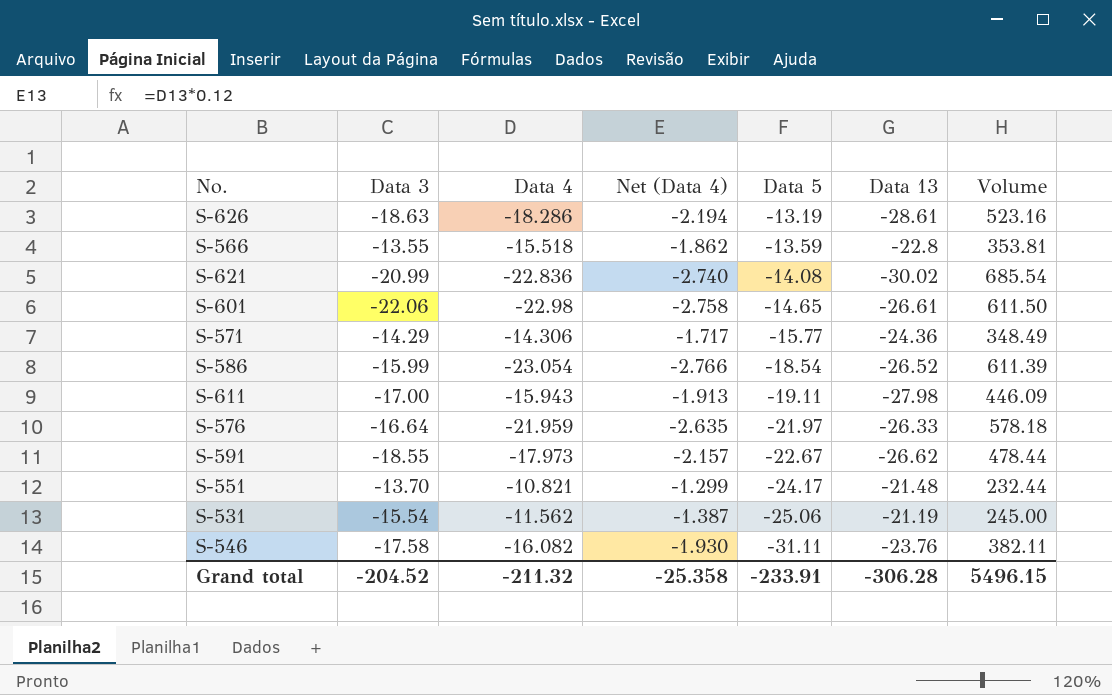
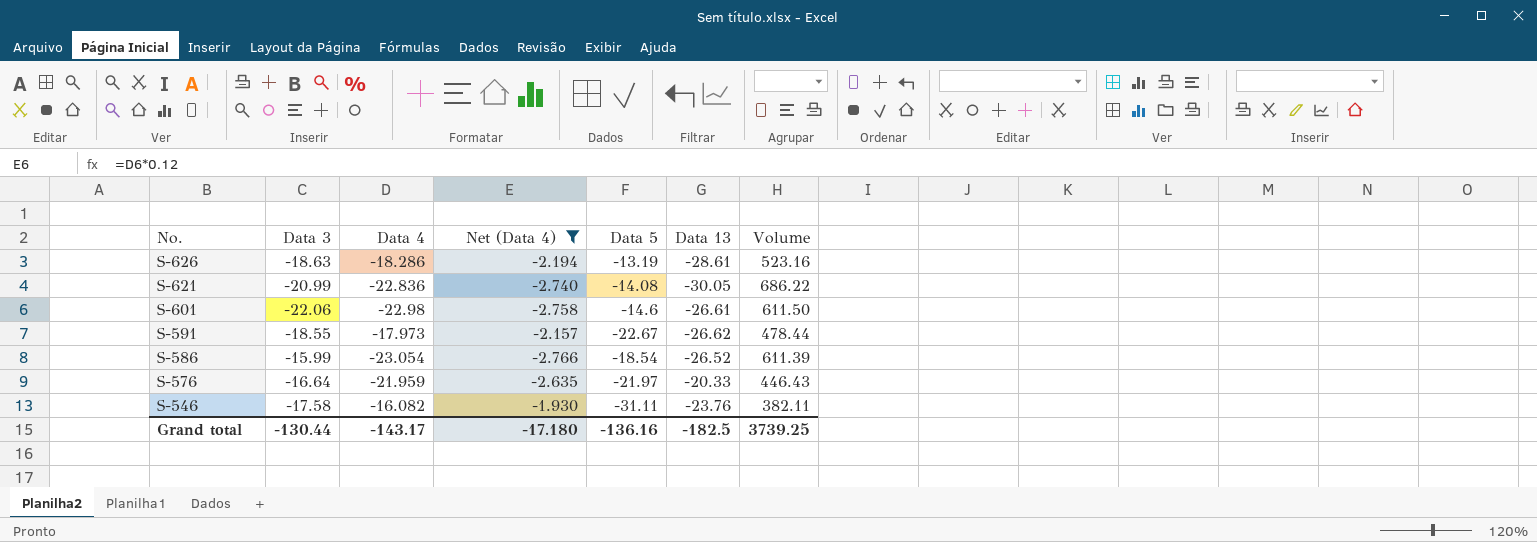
filter: none -> Net (Data 4) <= -1.930
row order: Data 5 descending -> No. descending
S-621 | Data 13: -30.02 -> -30.05
S-621 | Volume: 685.54 -> 686.22
S-601 | Data 5: -14.65 -> -14.6
S-576 | Data 13: -26.33 -> -20.33
S-576 | Volume: 578.18 -> 446.43
Grand total | Data 3: -204.52 -> -130.44
Grand total | Data 4: -211.32 -> -143.17
Grand total | Net (Data 4): -25.358 -> -17.180
Grand total | Data 5: -233.91 -> -136.16
Grand total | Data 13: -306.28 -> -182.5
Grand total | Volume: 5496.15 -> 3739.25

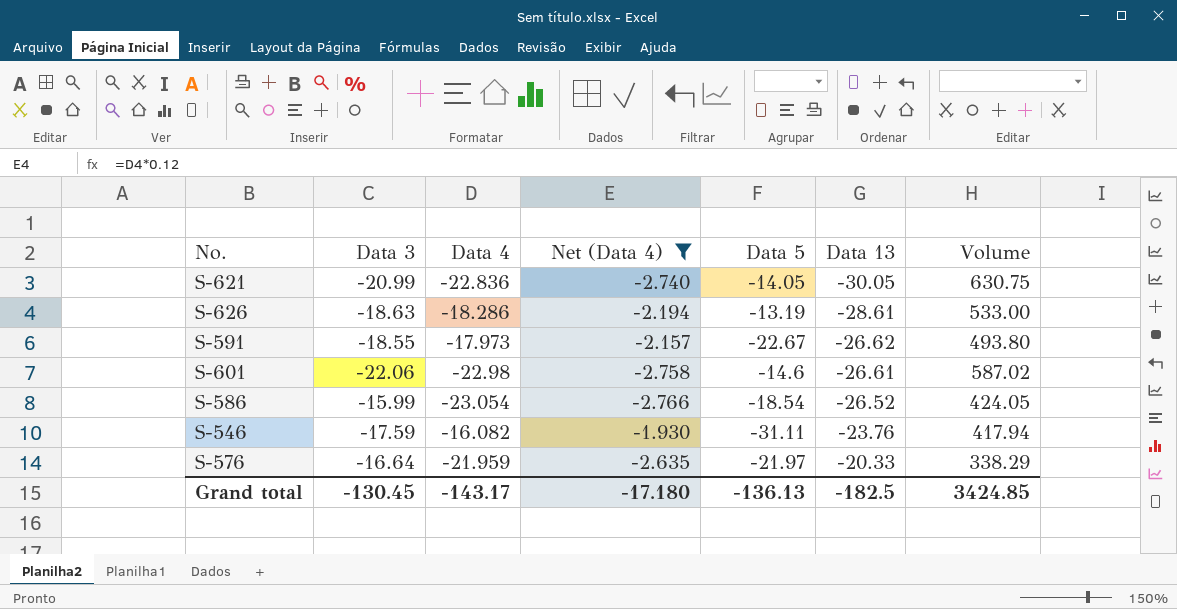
row order: No. descending -> Data 13 ascending
column Volume | formula: [Data 4] * [Data 13] -> [Data 3] * [Data 13]
S-621 | Data 5: -14.08 -> -14.05
S-546 | Data 3: -17.58 -> -17.59
Grand total | Data 3: -130.44 -> -130.45
Grand total | Data 5: -136.16 -> -136.13
Grand total | Volume: 3739.25 -> 3424.85

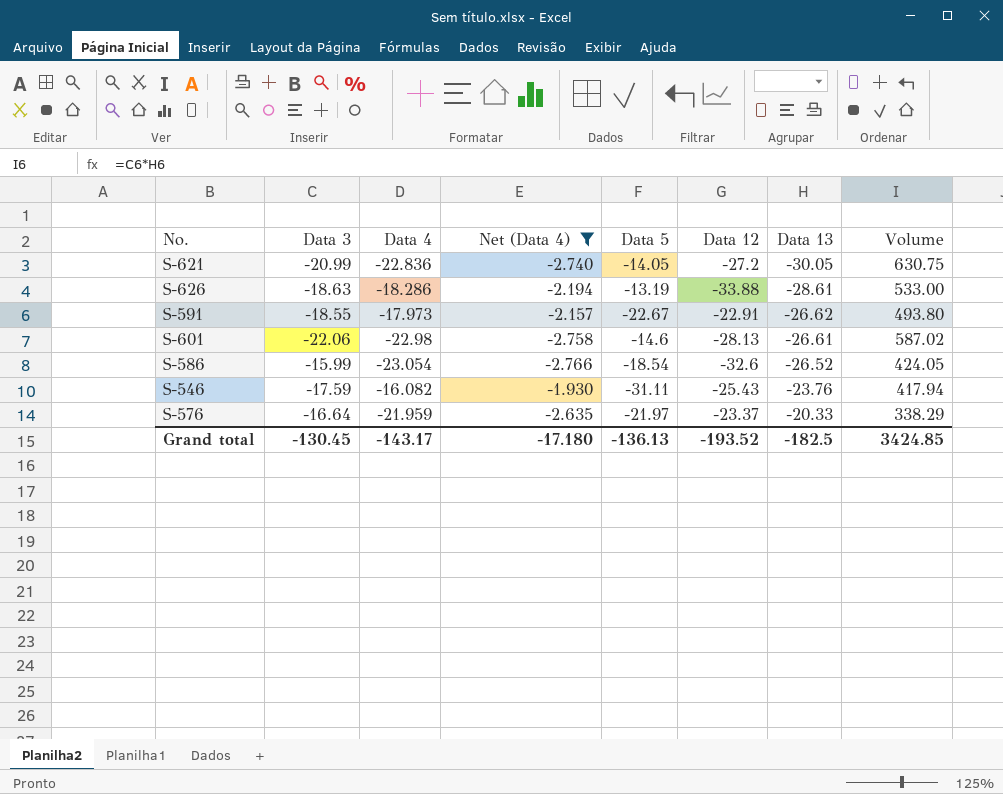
column Data 12 | position: none -> 6

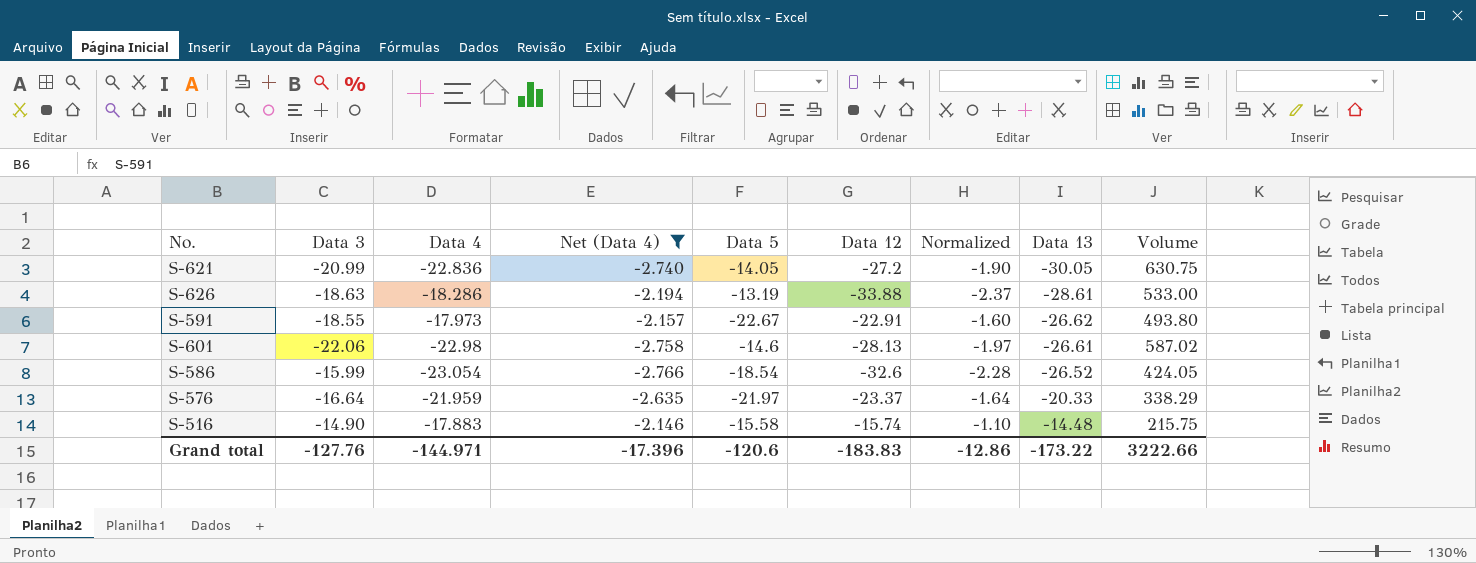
column Normalized | formula: none -> [Data 12] * 0.07
row S-546: -17.59 | -16.082 | -1.930 | -31.11 | -25.43 | -23.76 | 417.94 -> none
row S-516: none -> -14.90 | -17.883 | -2.146 | -15.58 | -15.74 | -1.10 | -14.48 | 215.75
Grand total | Data 3: -130.45 -> -127.76
Grand total | Data 4: -143.17 -> -144.971
Grand total | Net (Data 4): -17.180 -> -17.396
Grand total | Data 5: -136.13 -> -120.6
Grand total | Data 12: -193.52 -> -183.83
Grand total | Data 13: -182.5 -> -173.22
Grand total | Volume: 3424.85 -> 3222.66

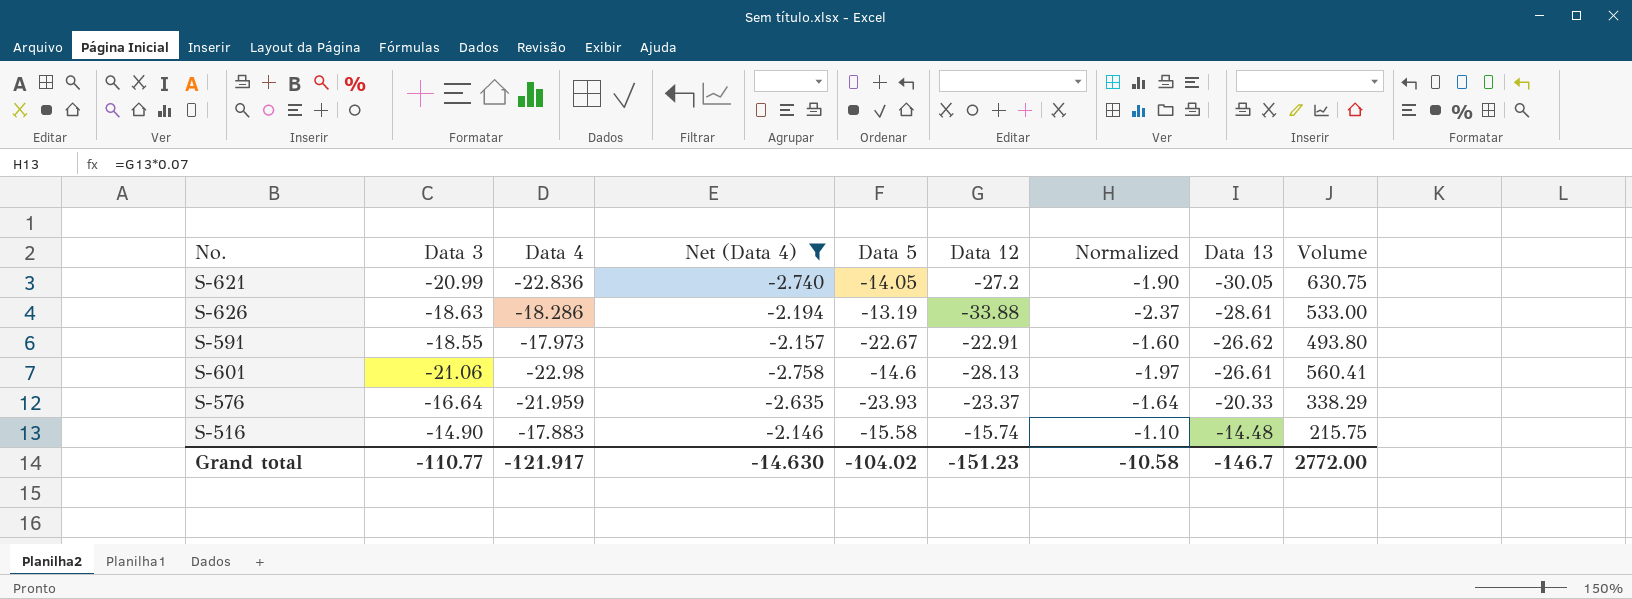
row S-586: -15.99 | -23.054 | -2.766 | -18.54 | -32.6 | -2.28 | -26.52 | 424.05 -> none
S-601 | Data 3: -22.06 -> -21.06
S-601 | Volume: 587.02 -> 560.41
S-576 | Data 5: -21.97 -> -23.93
Grand total | Data 3: -127.76 -> -110.77
Grand total | Data 4: -144.971 -> -121.917
Grand total | Net (Data 4): -17.396 -> -14.630
Grand total | Data 5: -120.6 -> -104.02
Grand total | Data 12: -183.83 -> -151.23
Grand total | Normalized: -12.86 -> -10.58
Grand total | Data 13: -173.22 -> -146.7
Grand total | Volume: 3222.66 -> 2772.00

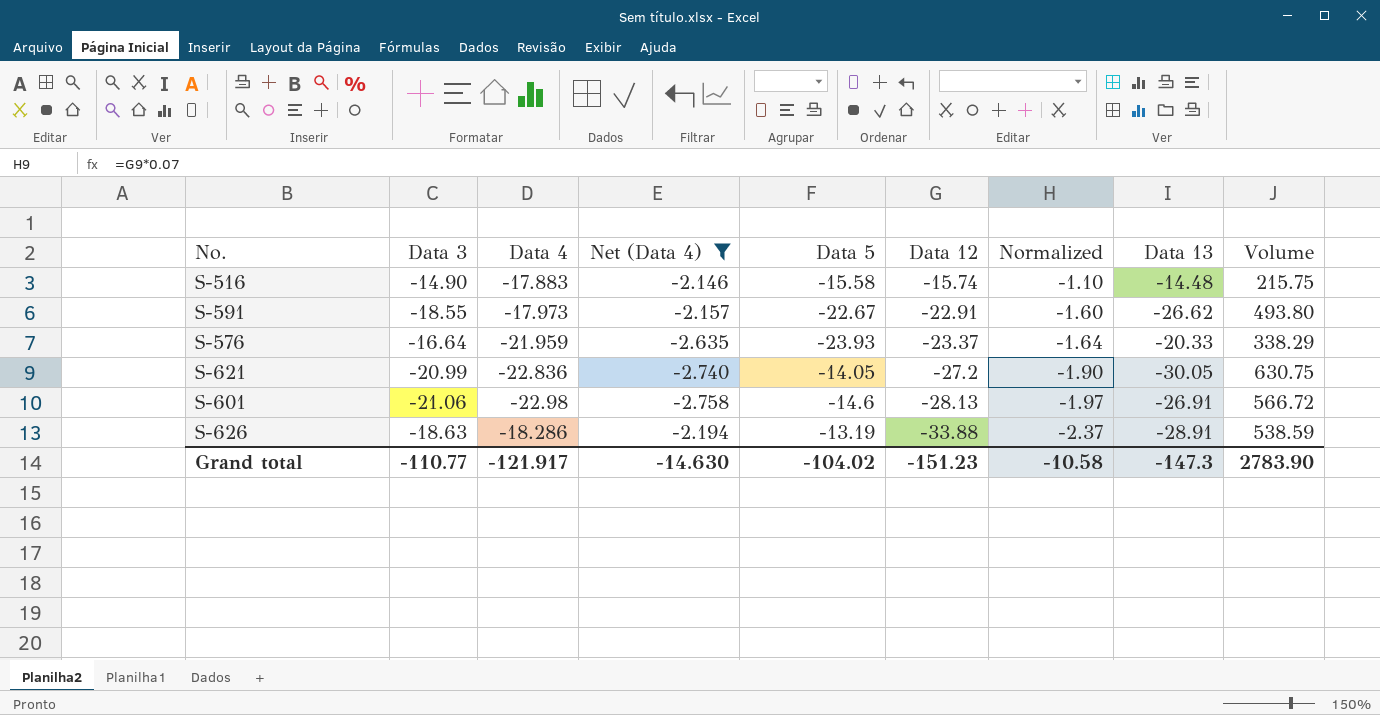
row order: Data 13 ascending -> Data 12 descending
S-601 | Data 13: -26.61 -> -26.91
S-601 | Volume: 560.41 -> 566.72
S-626 | Data 13: -28.61 -> -28.91
S-626 | Volume: 533.00 -> 538.59
Grand total | Data 13: -146.7 -> -147.3
Grand total | Volume: 2772.00 -> 2783.90

